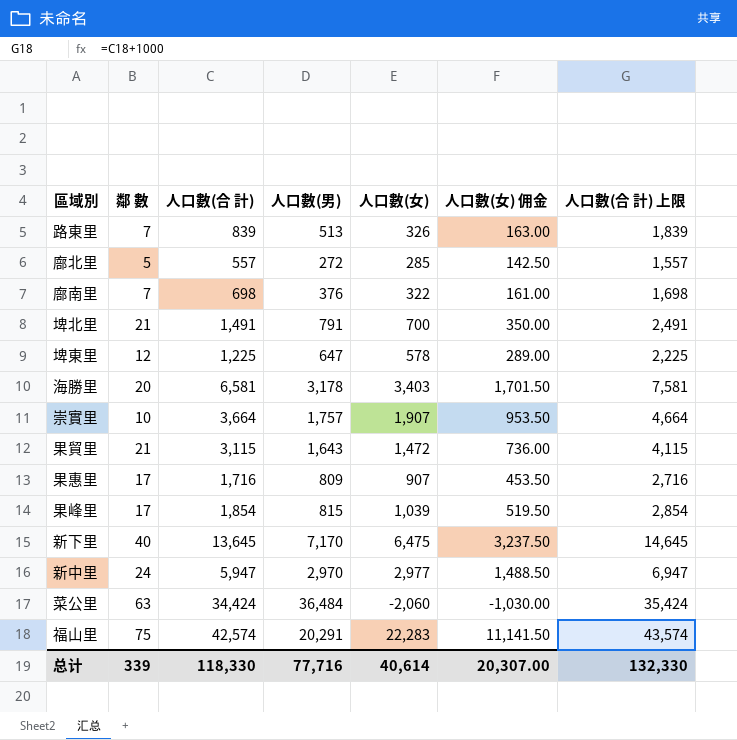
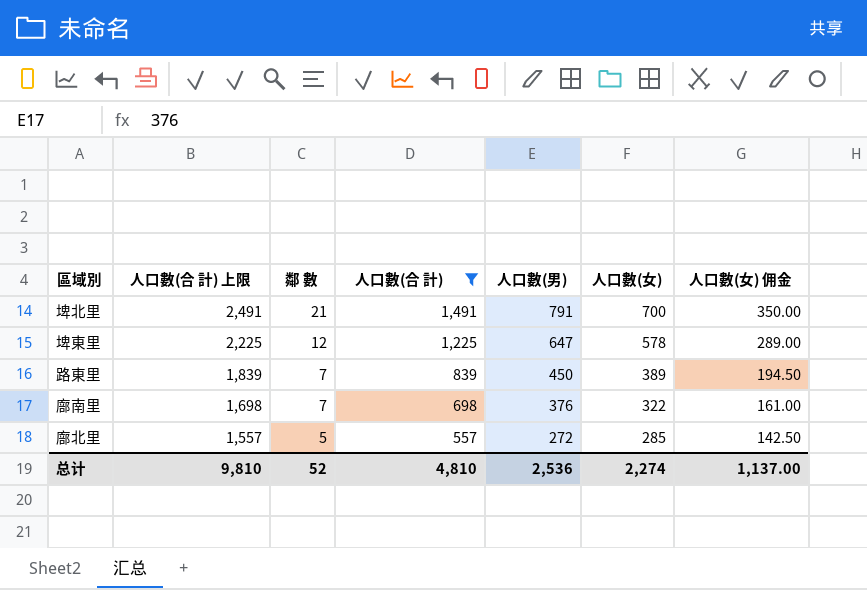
filter: none -> 人口數(合 計) <= 1,491
row order: none -> 人口數(合 計) 上限 descending
column 人口數(合 計) 上限 | position: 7 -> 2
路東里 | 人口數(男): 513 -> 450
路東里 | 人口數(女): 326 -> 389
路東里 | 人口數(女) 佣金: 163.00 -> 194.50
总计 | 人口數(合 計) 上限: 132,330 -> 9,810
总计 | 鄰 數: 339 -> 52
总计 | 人口數(合 計): 118,330 -> 4,810
总计 | 人口數(男): 77,716 -> 2,536
总计 | 人口數(女): 40,614 -> 2,274
总计 | 人口數(女) 佣金: 20,307.00 -> 1,137.00

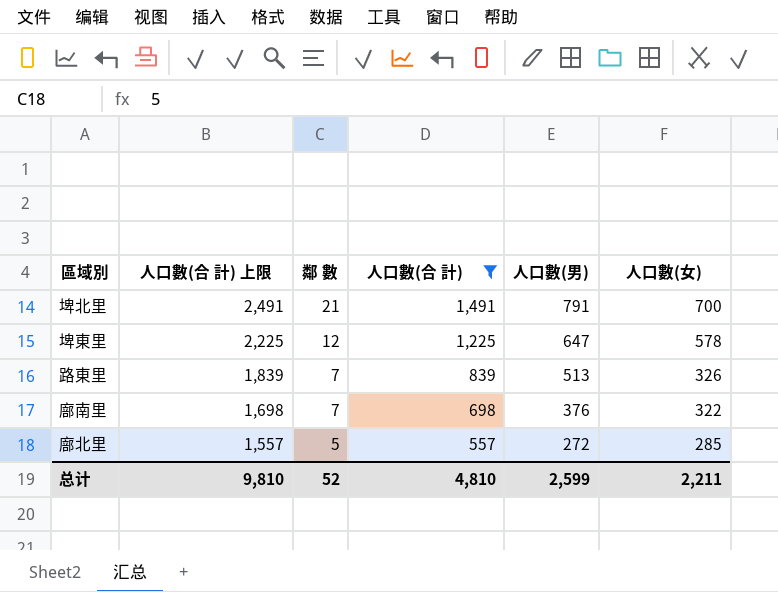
column 人口數(女) 佣金 | formula: [人口數(女)] * 0.5 -> none
路東里 | 人口數(男): 450 -> 513
路東里 | 人口數(女): 389 -> 326
总计 | 人口數(男): 2,536 -> 2,599
总计 | 人口數(女): 2,274 -> 2,211

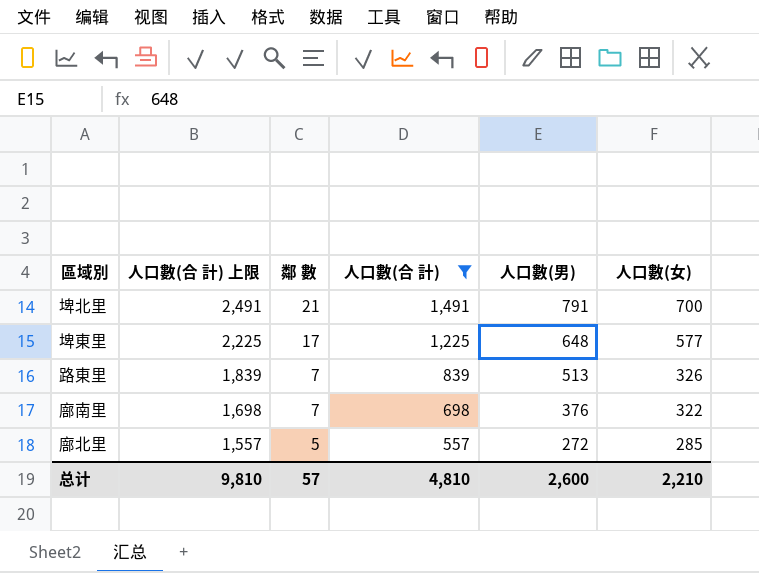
埤東里 | 鄰 數: 12 -> 17
埤東里 | 人口數(男): 647 -> 648
埤東里 | 人口數(女): 578 -> 577
总计 | 鄰 數: 52 -> 57
总计 | 人口數(男): 2,599 -> 2,600
总计 | 人口數(女): 2,211 -> 2,210

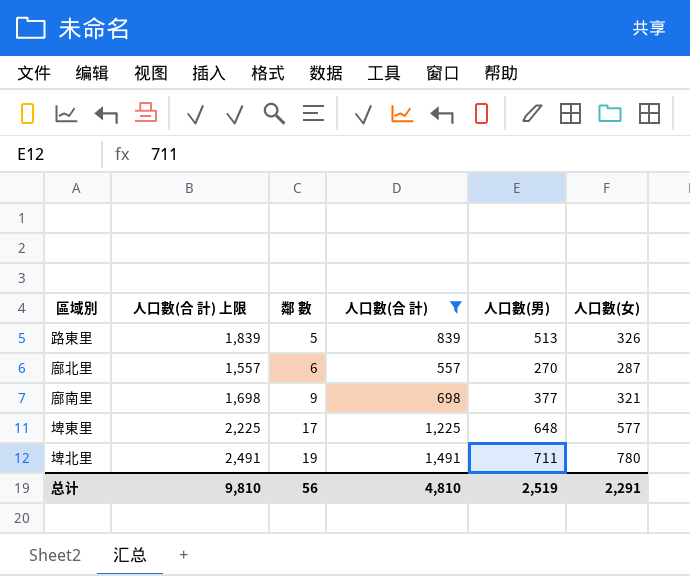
row order: 人口數(合 計) 上限 descending -> 鄰 數 ascending
路東里 | 鄰 數: 7 -> 5
廍北里 | 鄰 數: 5 -> 6
廍北里 | 人口數(男): 272 -> 270
廍北里 | 人口數(女): 285 -> 287
廍南里 | 鄰 數: 7 -> 9
廍南里 | 人口數(男): 376 -> 377
廍南里 | 人口數(女): 322 -> 321
埤北里 | 鄰 數: 21 -> 19
埤北里 | 人口數(男): 791 -> 711
埤北里 | 人口數(女): 700 -> 780
总计 | 鄰 數: 57 -> 56
总计 | 人口數(男): 2,600 -> 2,519
总计 | 人口數(女): 2,210 -> 2,291

